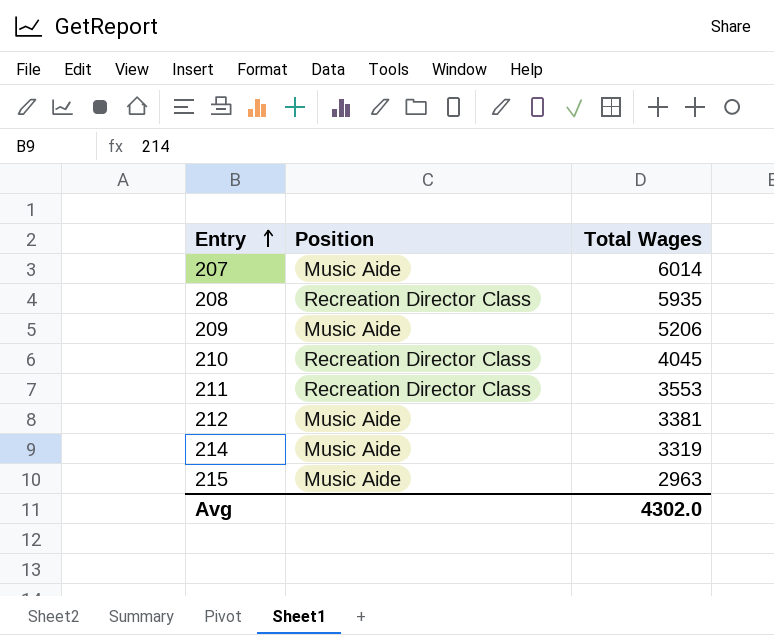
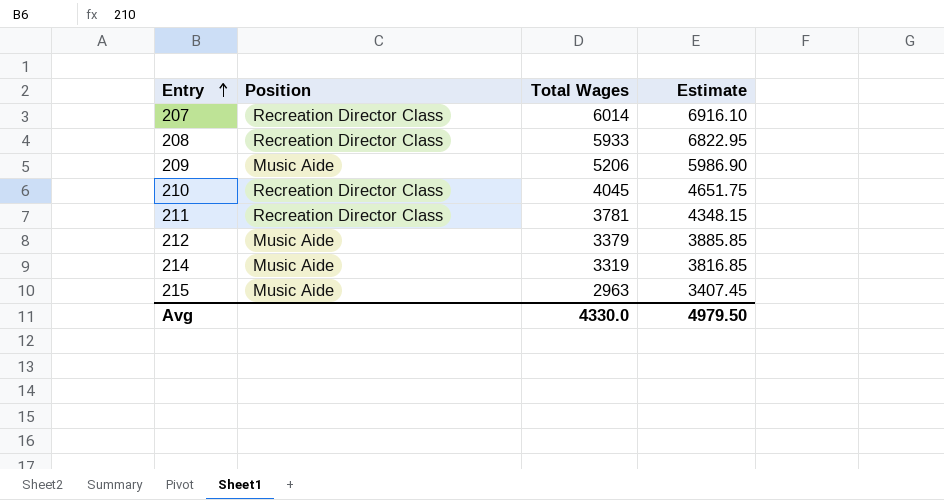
column Estimate | formula: none -> [Total Wages] * 1.15
207 | Position: Music Aide -> Recreation Director Class
208 | Total Wages: 5935 -> 5933
211 | Total Wages: 3553 -> 3781
212 | Total Wages: 3381 -> 3379
Avg | Total Wages: 4302.0 -> 4330.0

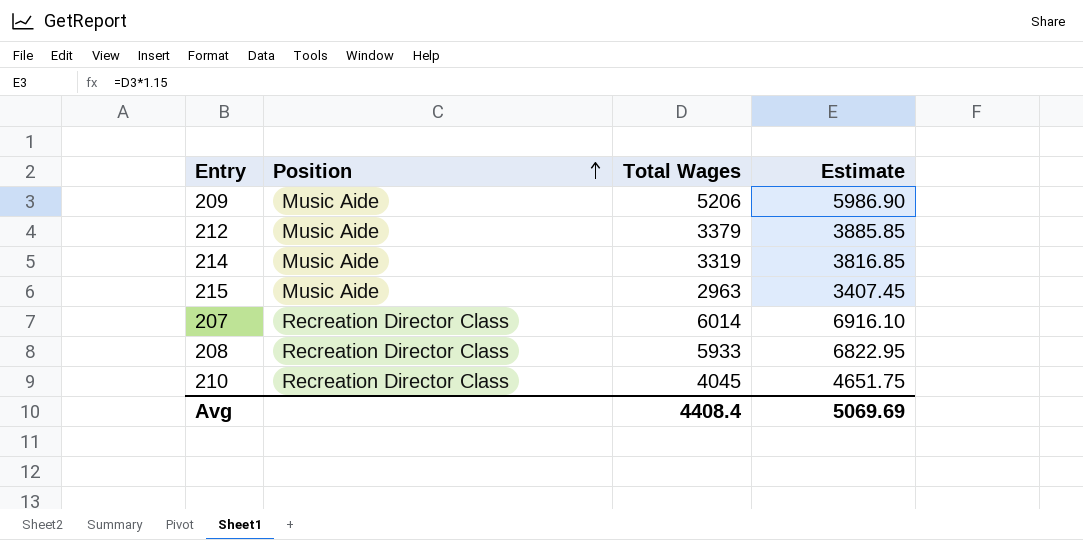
row order: Entry ascending -> Position ascending
row 211: Recreation Director Class | 3781 | 4348.15 -> none
Avg | Total Wages: 4330.0 -> 4408.4
Avg | Estimate: 4979.50 -> 5069.69

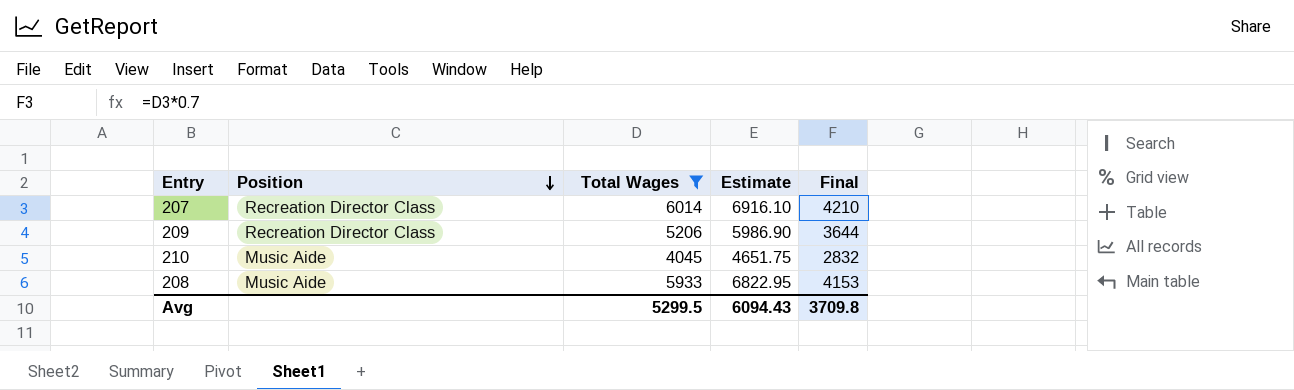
filter: none -> Total Wages >= 4045
row order: Position ascending -> Position descending
column Final | formula: none -> [Total Wages] * 0.7
209 | Position: Music Aide -> Recreation Director Class
210 | Position: Recreation Director Class -> Music Aide
208 | Position: Recreation Director Class -> Music Aide
Avg | Total Wages: 4408.4 -> 5299.5
Avg | Estimate: 5069.69 -> 6094.43

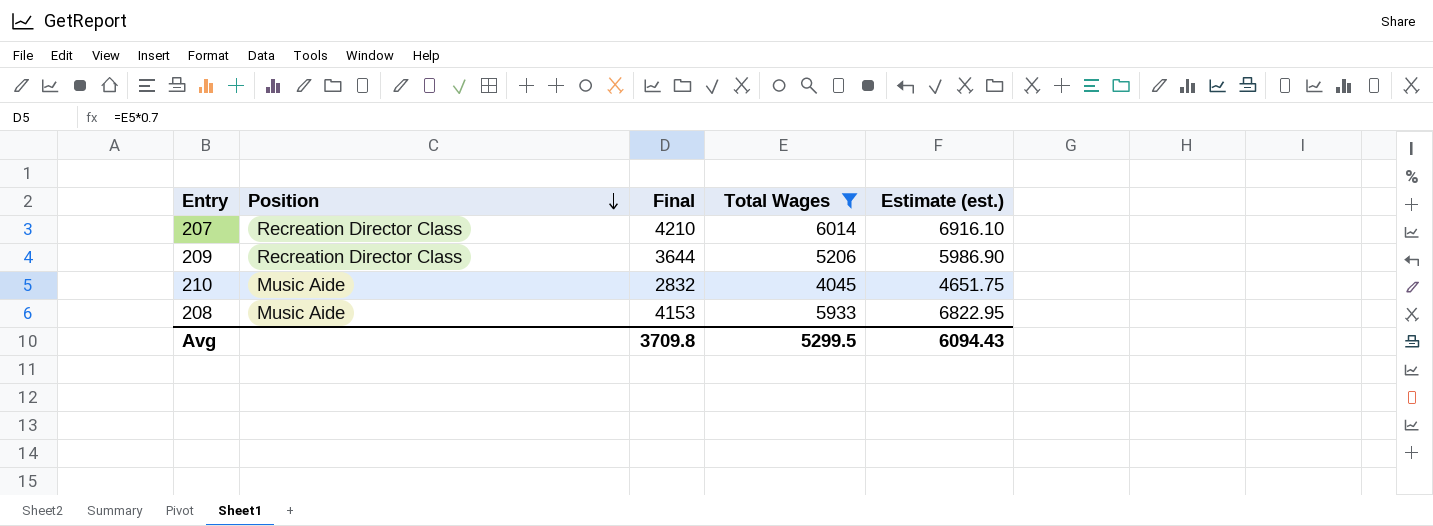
column Final | position: 5 -> 3
column name: Estimate -> Estimate (est.)

